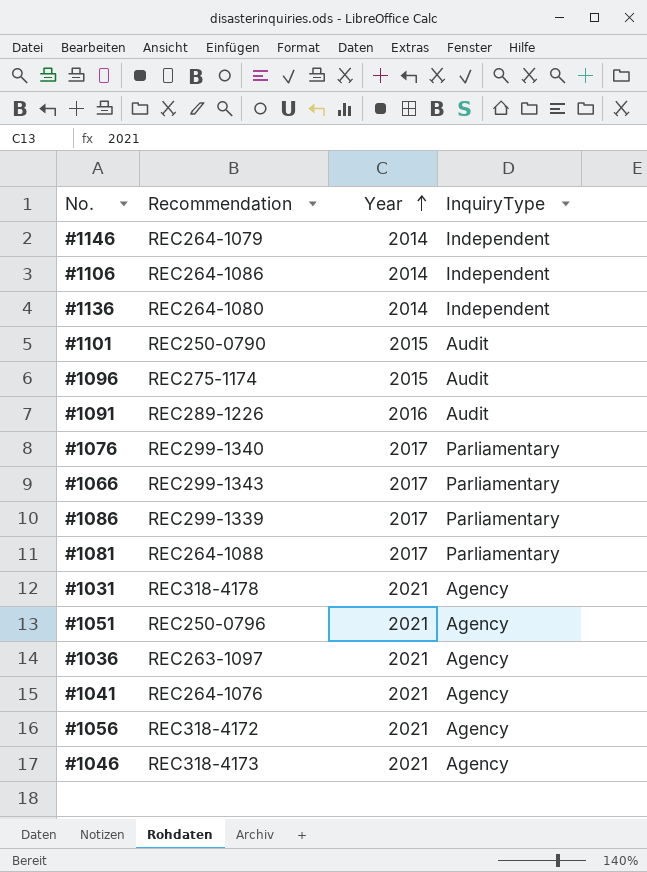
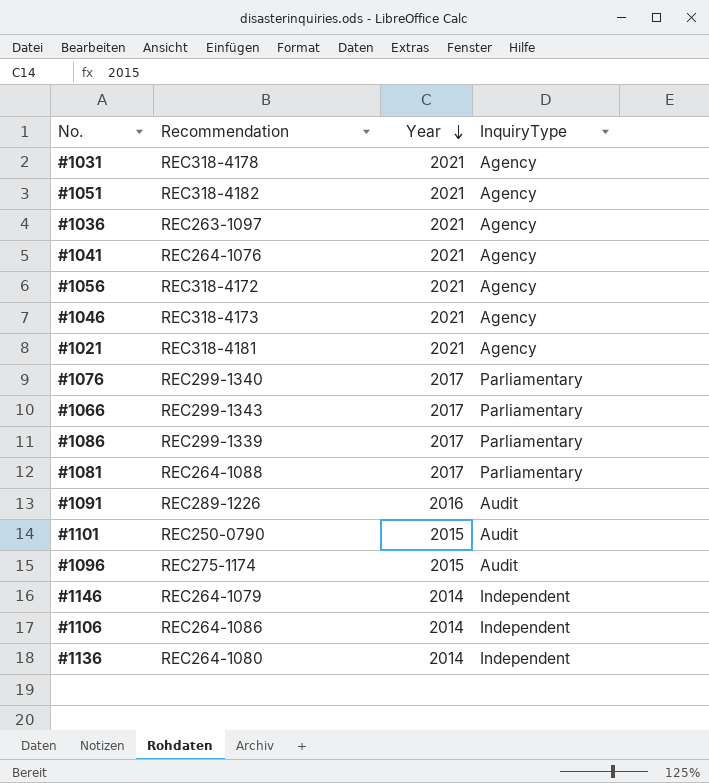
row order: Year ascending -> Year descending
#1051 | Recommendation: REC250-0796 -> REC318-4182
row #1021: none -> REC318-4181 | 2021 | Agency

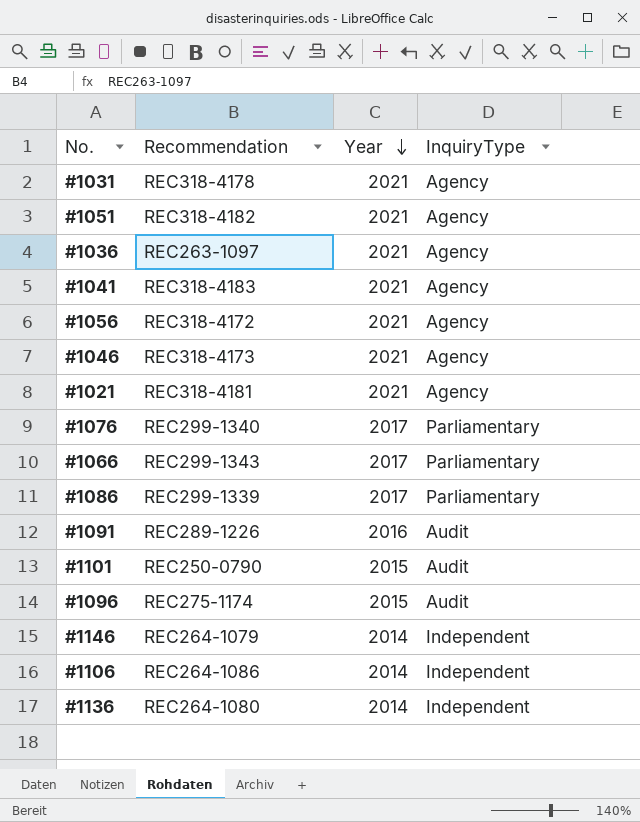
row #1081: REC264-1088 | 2017 | Parliamentary -> none
#1041 | Recommendation: REC264-1076 -> REC318-4183

